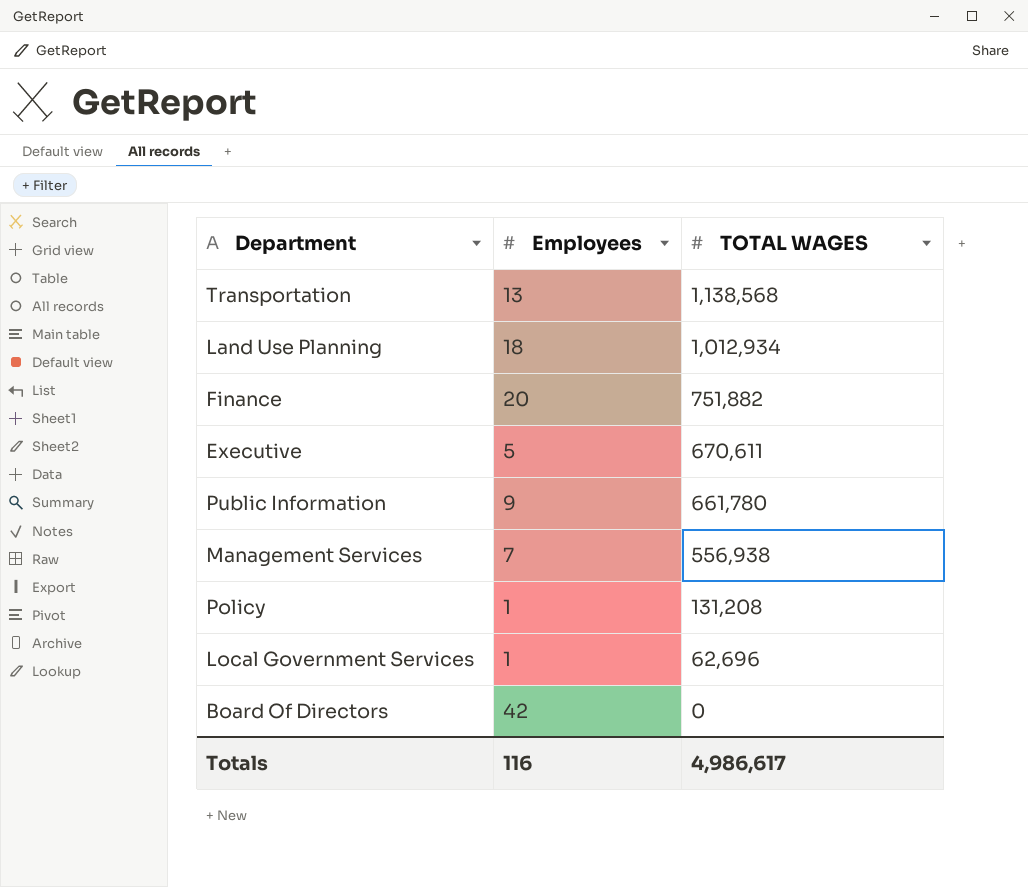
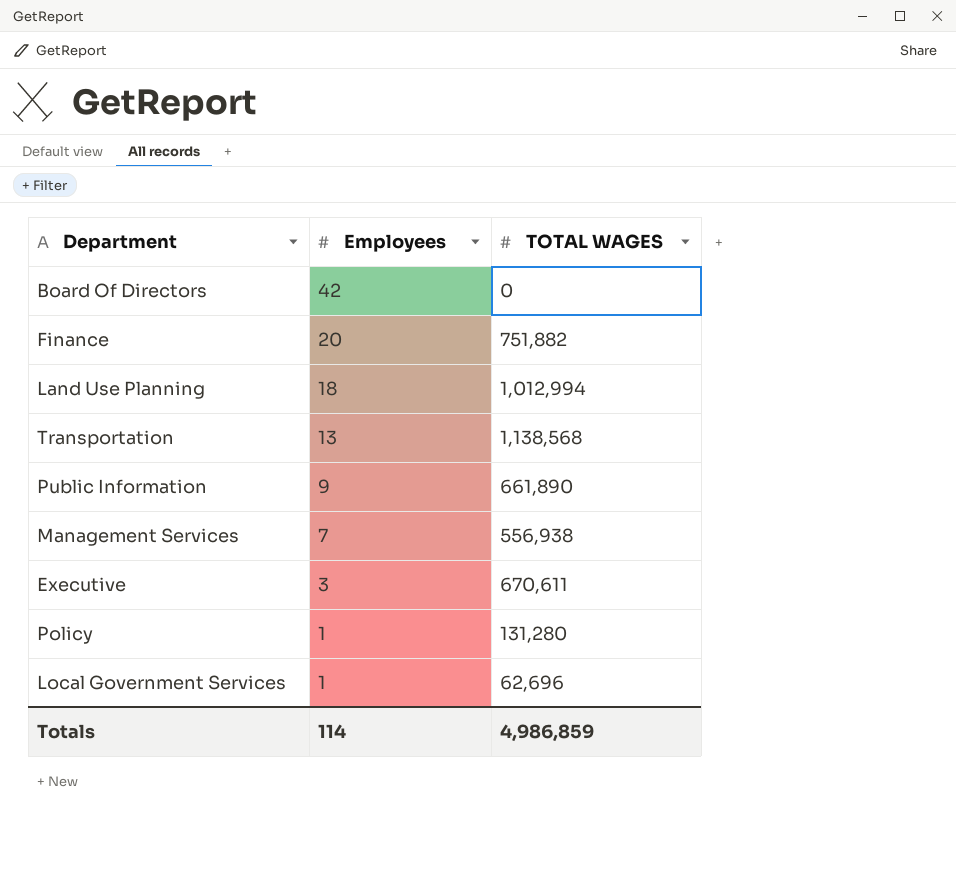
row order: TOTAL WAGES descending -> Employees descending
Land Use Planning | TOTAL WAGES: 1,012,934 -> 1,012,994
Public Information | TOTAL WAGES: 661,780 -> 661,890
Executive | Employees: 5 -> 3
Policy | TOTAL WAGES: 131,208 -> 131,280
Totals | Employees: 116 -> 114
Totals | TOTAL WAGES: 4,986,617 -> 4,986,859

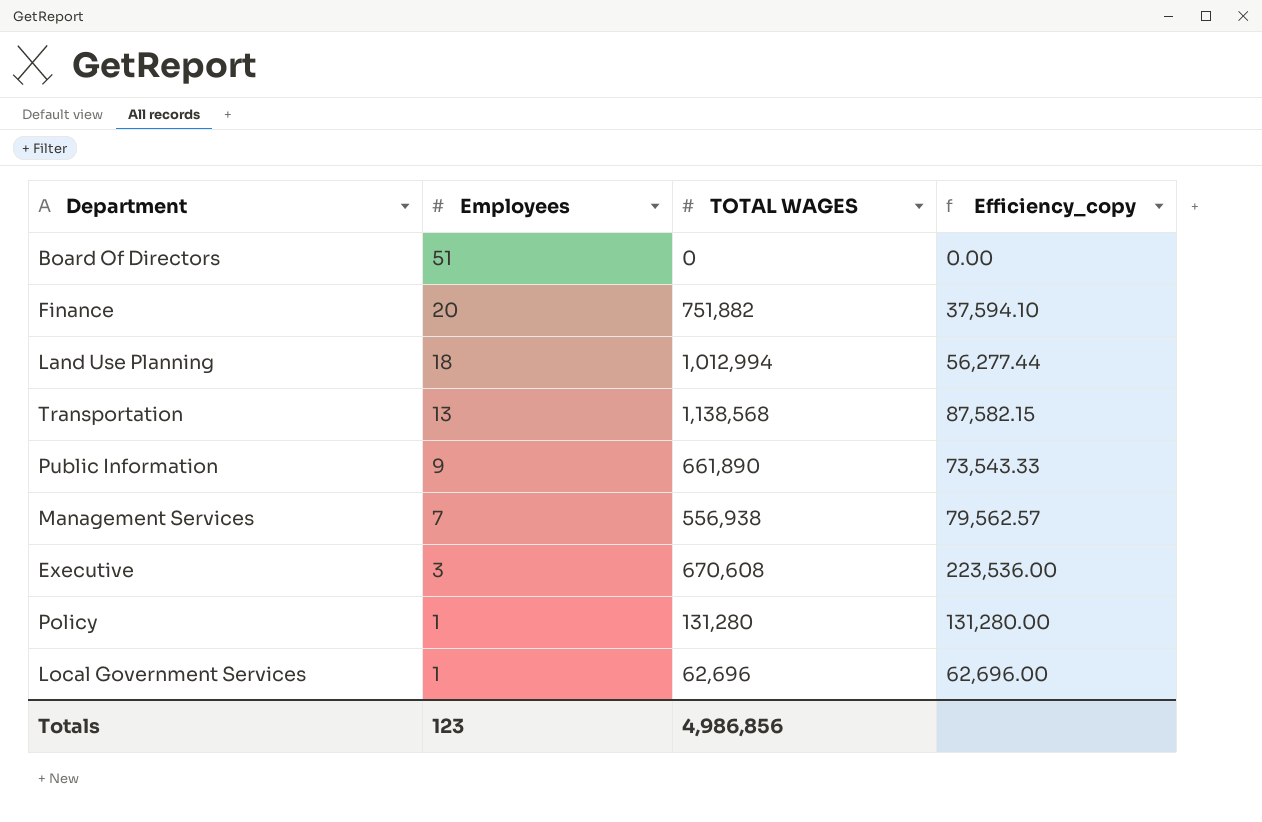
column Efficiency_copy | formula: none -> [TOTAL WAGES] / [Employees]
Board Of Directors | Employees: 42 -> 51
Executive | TOTAL WAGES: 670,611 -> 670,608
Totals | Employees: 114 -> 123
Totals | TOTAL WAGES: 4,986,859 -> 4,986,856

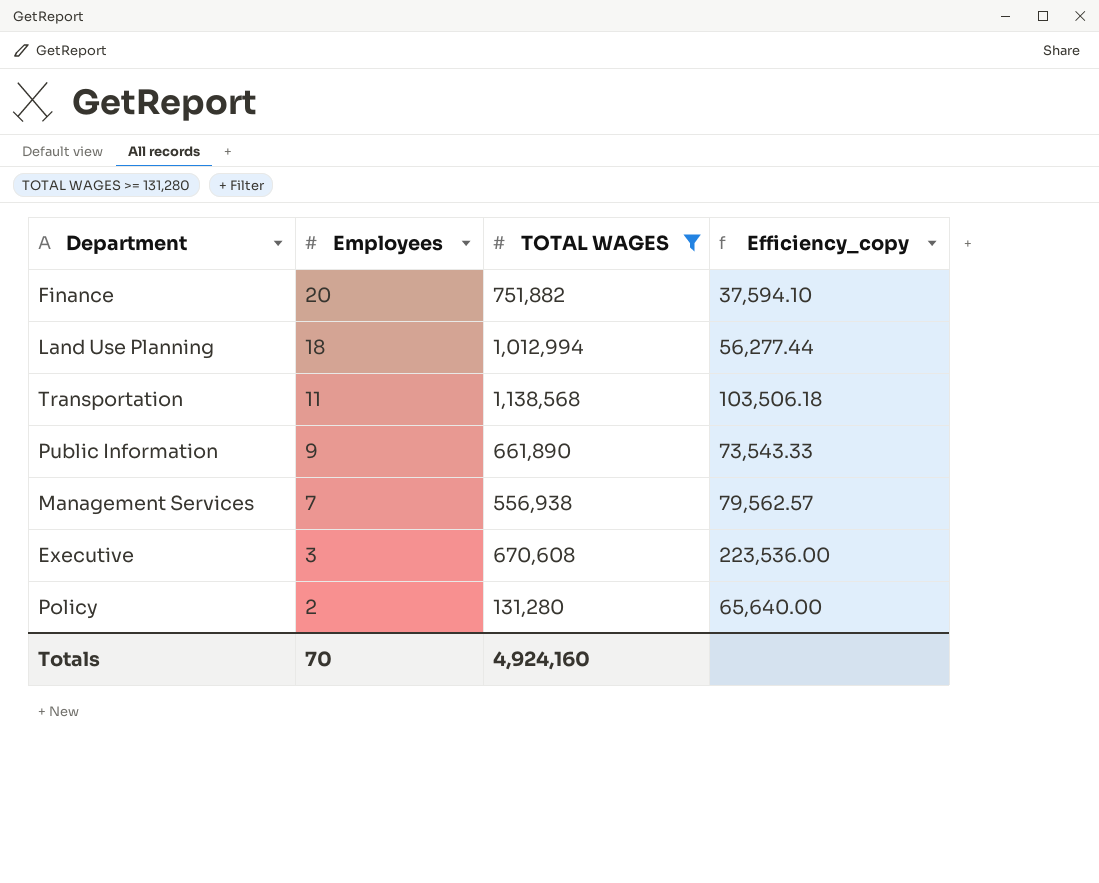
filter: none -> TOTAL WAGES >= 131,280
Transportation | Employees: 13 -> 11
Transportation | Efficiency_copy: 87,582.15 -> 103,506.18
Policy | Employees: 1 -> 2
Policy | Efficiency_copy: 131,280.00 -> 65,640.00
Totals | Employees: 123 -> 70
Totals | TOTAL WAGES: 4,986,856 -> 4,924,160

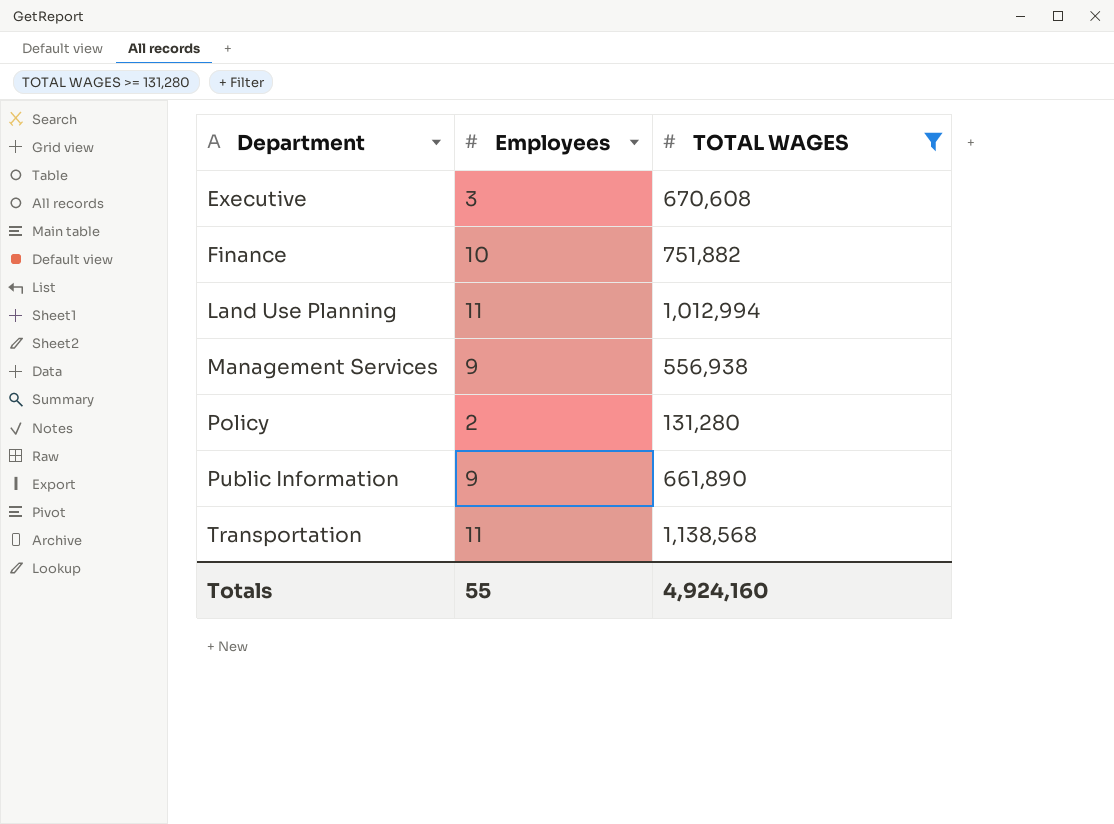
row order: Employees descending -> Department ascending
column Efficiency_copy | formula: [TOTAL WAGES] / [Employees] -> none
Finance | Employees: 20 -> 10
Land Use Planning | Employees: 18 -> 11
Management Services | Employees: 7 -> 9
Totals | Employees: 70 -> 55

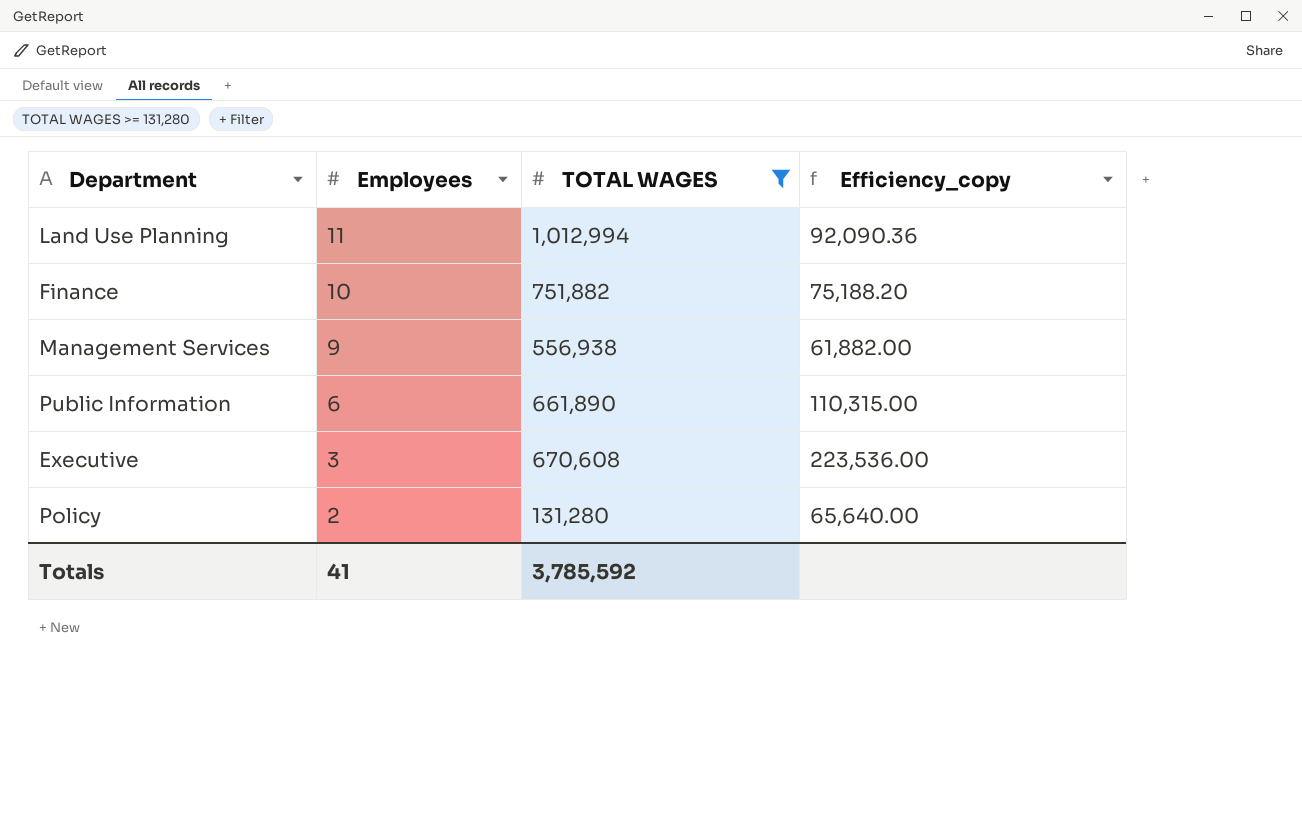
row order: Department ascending -> Employees descending
column Efficiency_copy | formula: none -> [TOTAL WAGES] / [Employees]
row Transportation: 11 | 1,138,568 -> none
Public Information | Employees: 9 -> 6
Totals | Employees: 55 -> 41
Totals | TOTAL WAGES: 4,924,160 -> 3,785,592

